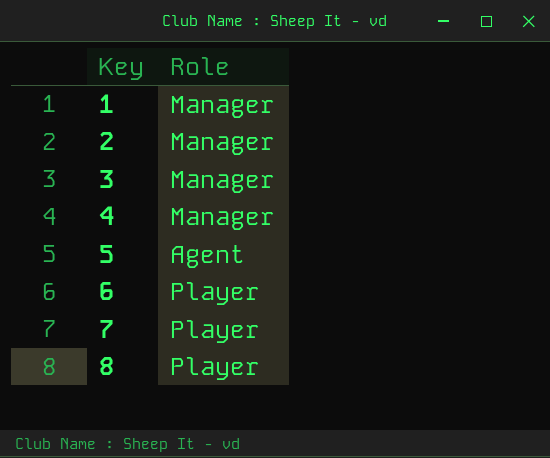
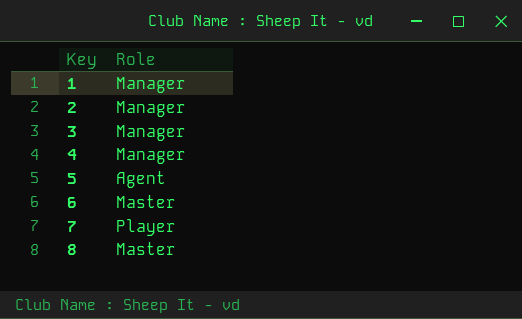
6 | Role: Player -> Master
8 | Role: Player -> Master

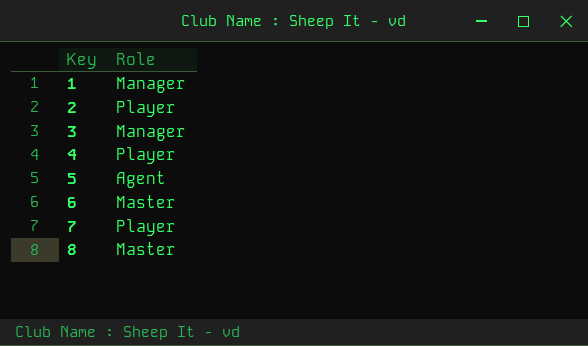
2 | Role: Manager -> Player
4 | Role: Manager -> Player

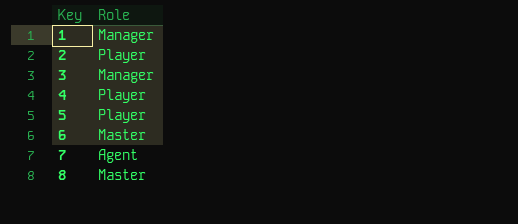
5 | Role: Agent -> Player
7 | Role: Player -> Agent

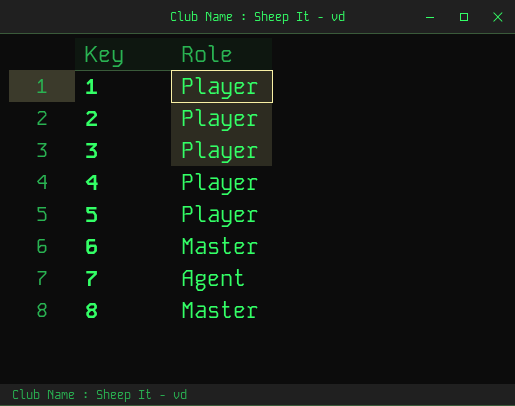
1 | Role: Manager -> Player
3 | Role: Manager -> Player

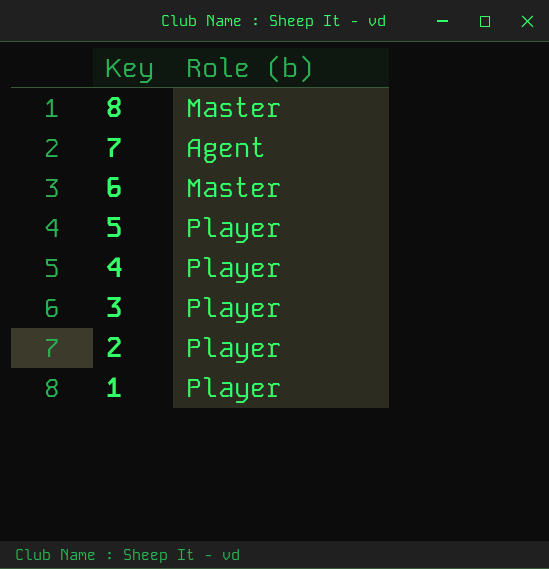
row order: Key ascending -> Key descending
column name: Role -> Role (b)

